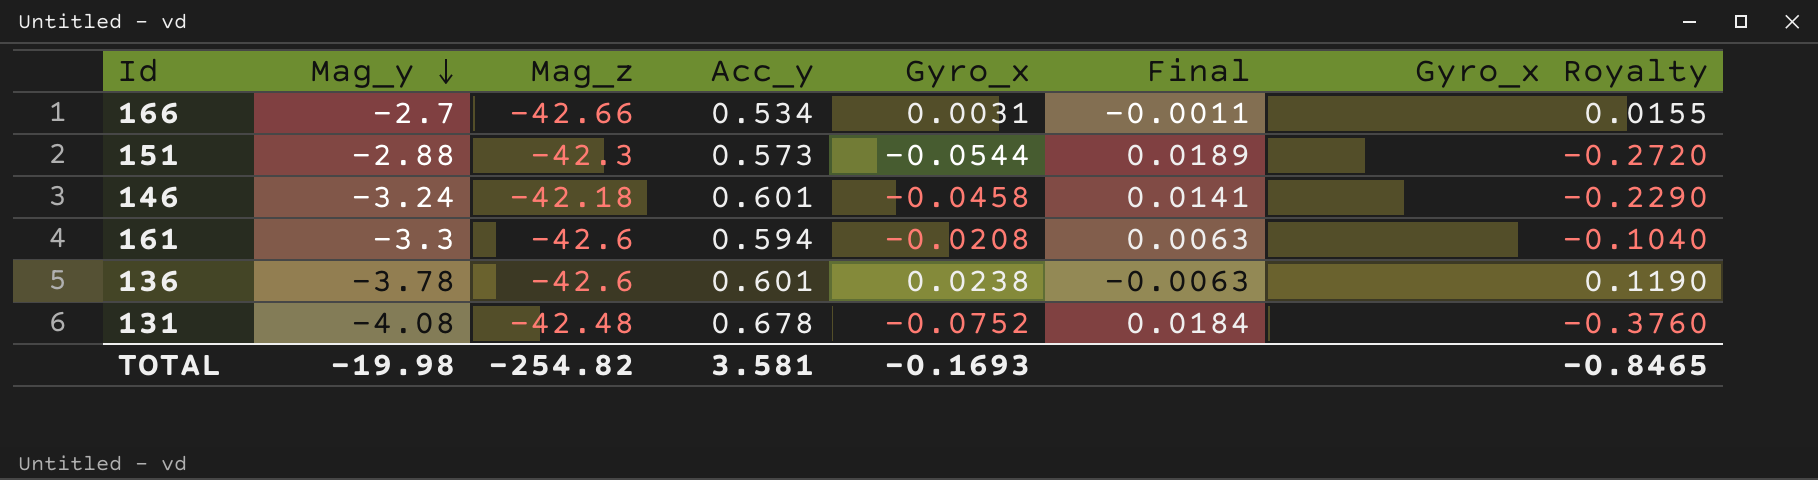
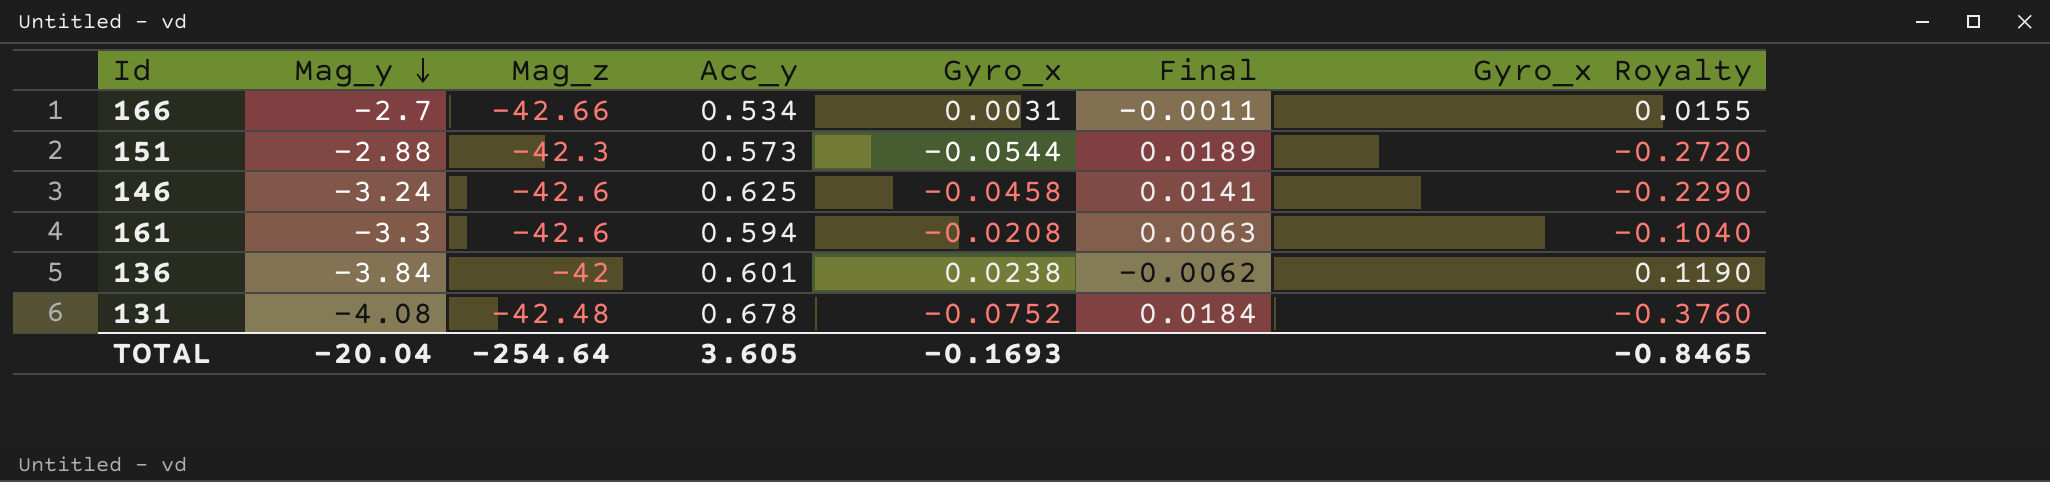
146 | Mag_z: -42.18 -> -42.6
146 | Acc_y: 0.601 -> 0.625
136 | Mag_y: -3.78 -> -3.84
136 | Mag_z: -42.6 -> -42
136 | Final: -0.0063 -> -0.0062
TOTAL | Mag_y: -19.98 -> -20.04
TOTAL | Mag_z: -254.82 -> -254.64
TOTAL | Acc_y: 3.581 -> 3.605

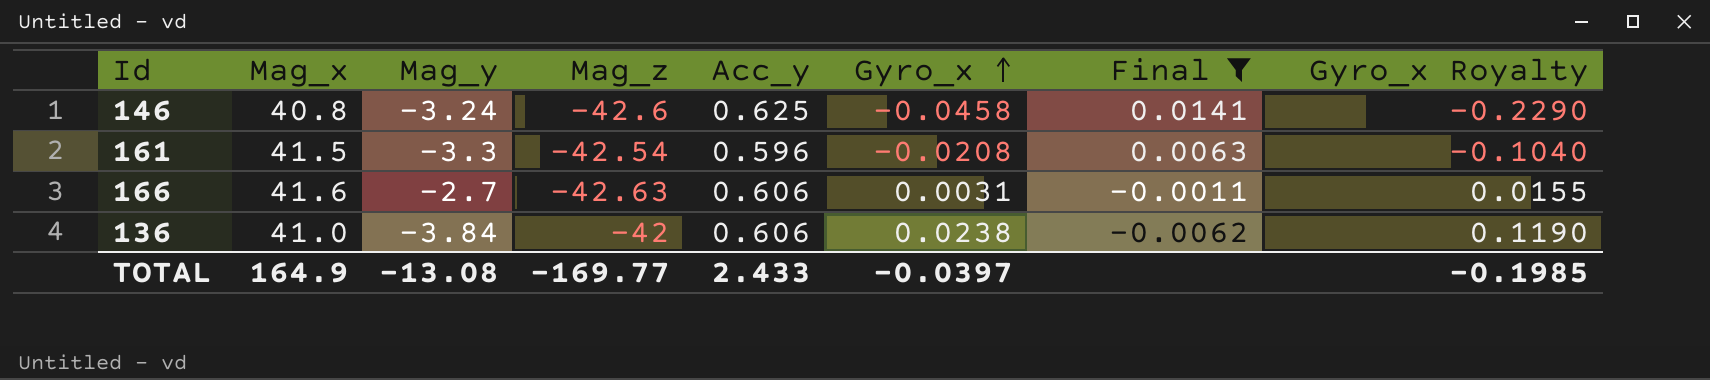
filter: none -> Final <= 0.0141
row order: Mag_y descending -> Gyro_x ascending
column Mag_x | position: none -> 2
161 | Mag_z: -42.6 -> -42.54
161 | Acc_y: 0.594 -> 0.596
166 | Mag_z: -42.66 -> -42.63
166 | Acc_y: 0.534 -> 0.606
136 | Acc_y: 0.601 -> 0.606
TOTAL | Mag_y: -20.04 -> -13.08
TOTAL | Mag_z: -254.64 -> -169.77
TOTAL | Acc_y: 3.605 -> 2.433
TOTAL | Gyro_x: -0.1693 -> -0.0397
TOTAL | Gyro_x Royalty: -0.8465 -> -0.1985

